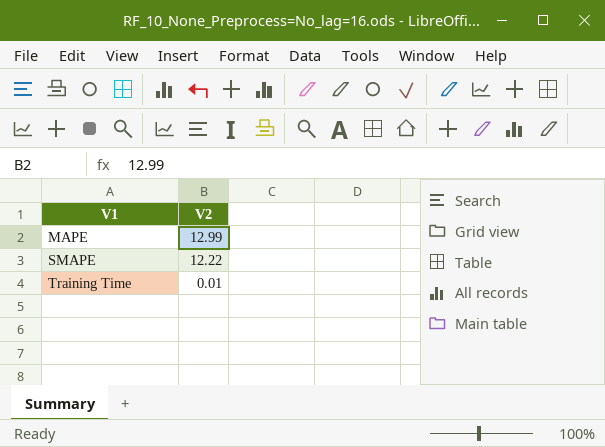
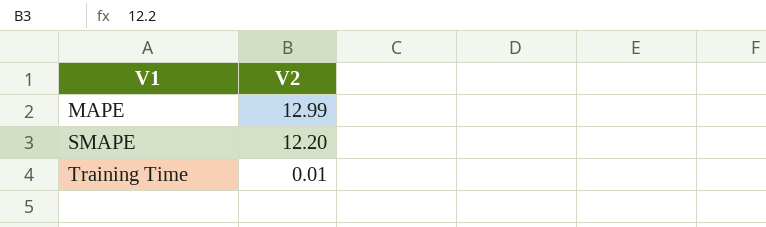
SMAPE | V2: 12.22 -> 12.20

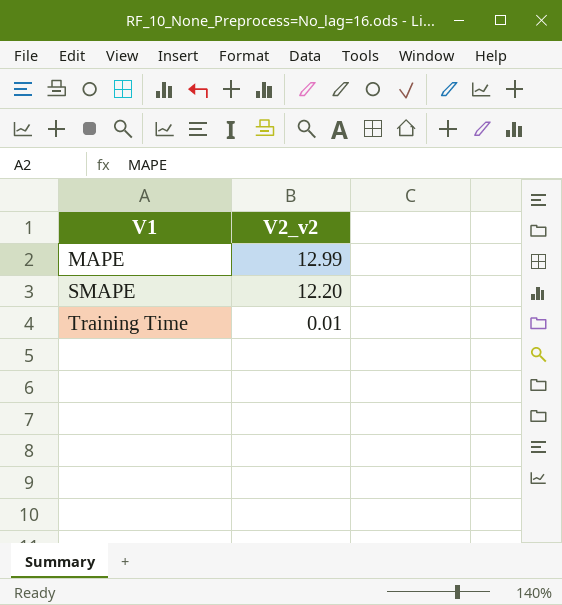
column name: V2 -> V2_v2

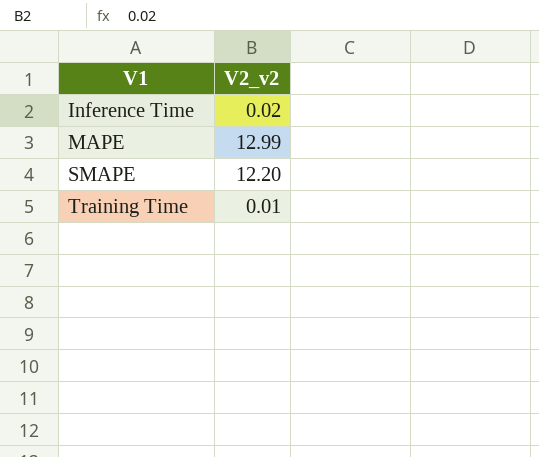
row Inference Time: none -> 0.02

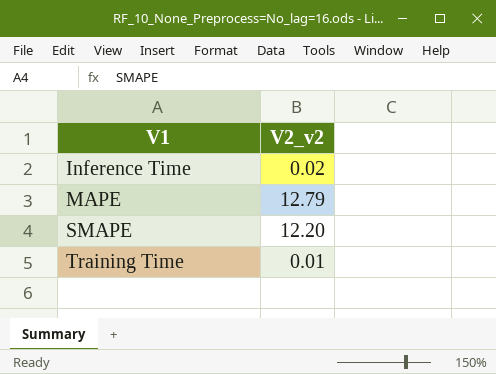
MAPE | V2_v2: 12.99 -> 12.79

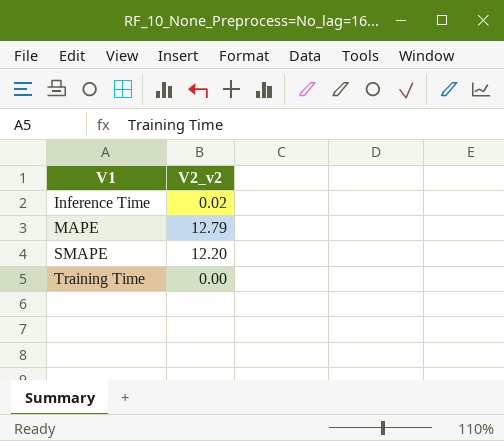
Training Time | V2_v2: 0.01 -> 0.00

